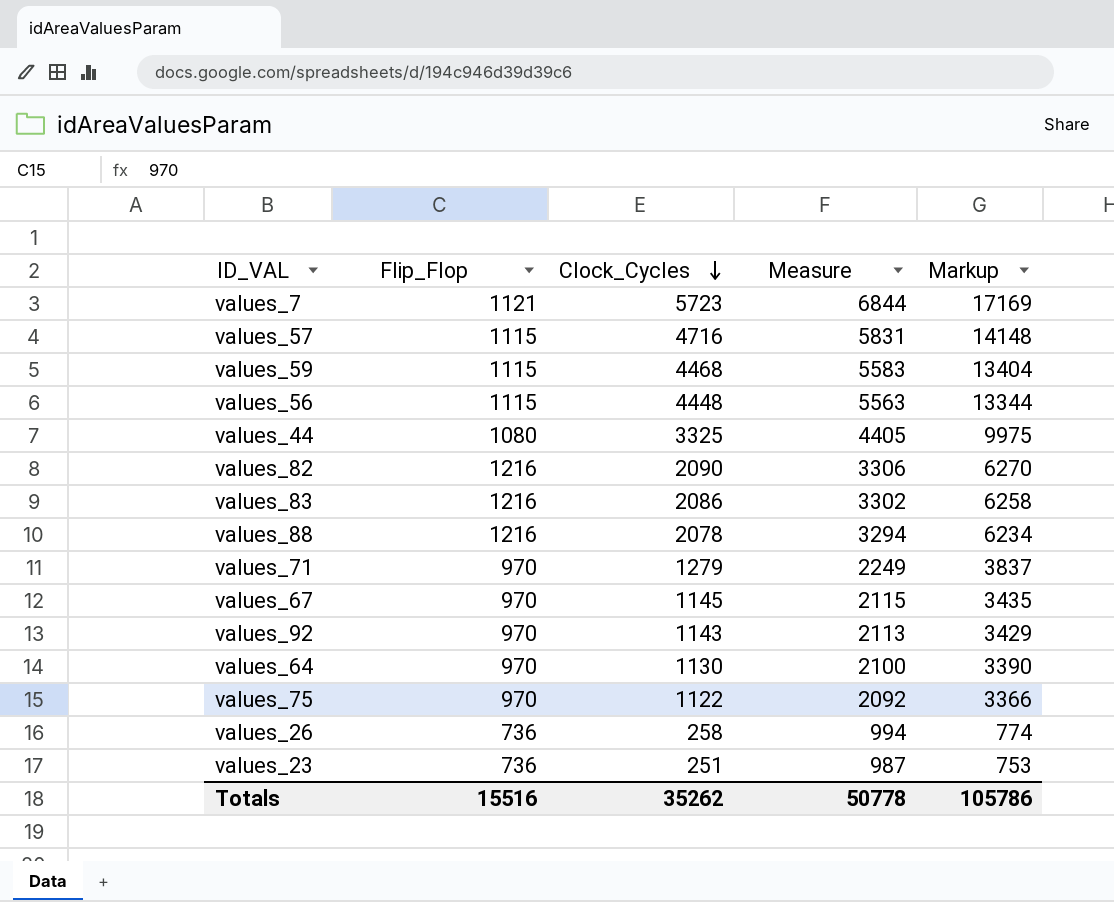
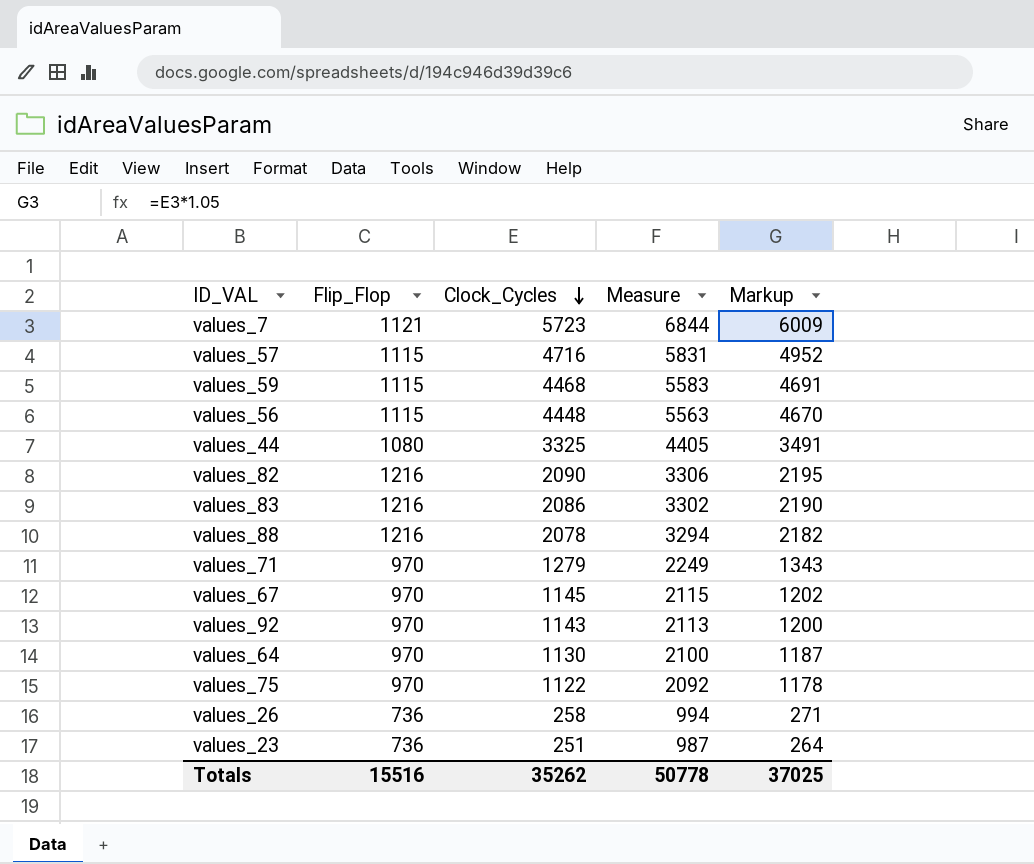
column Markup | formula: [Clock_Cycles] * 3 -> [Clock_Cycles] * 1.05
Totals | Markup: 105786 -> 37025

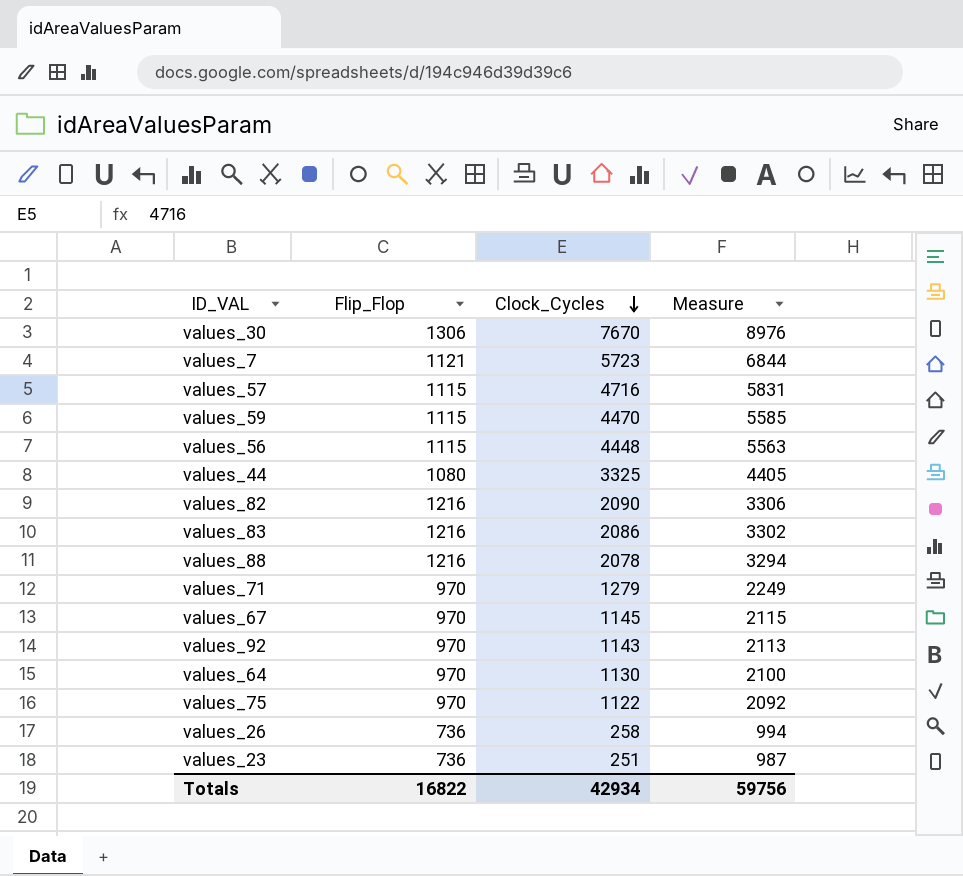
column Markup | formula: [Clock_Cycles] * 1.05 -> none
row values_30: none -> 1306 | 7670 | 8976
values_59 | Clock_Cycles: 4468 -> 4470
values_59 | Measure: 5583 -> 5585
Totals | Flip_Flop: 15516 -> 16822
Totals | Clock_Cycles: 35262 -> 42934
Totals | Measure: 50778 -> 59756

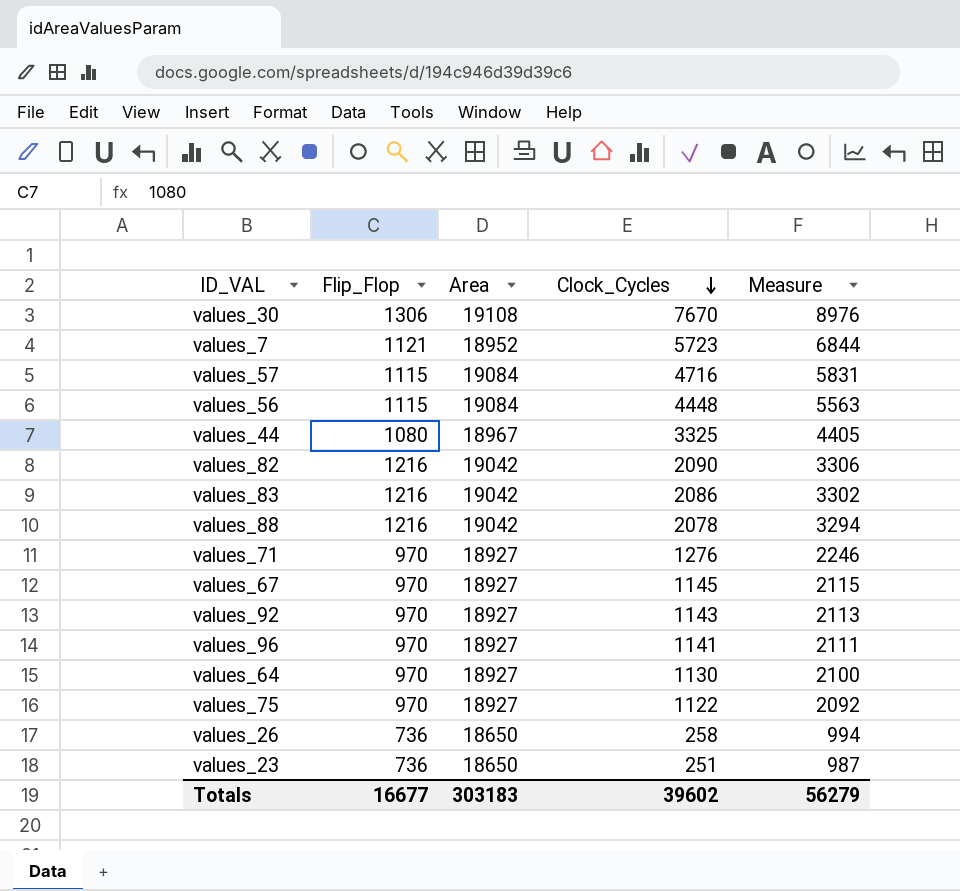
column Area | position: none -> 3
row values_59: 1115 | 4470 | 5585 -> none
values_71 | Clock_Cycles: 1279 -> 1276
values_71 | Measure: 2249 -> 2246
row values_96: none -> 970 | 18927 | 1141 | 2111
Totals | Flip_Flop: 16822 -> 16677
Totals | Clock_Cycles: 42934 -> 39602
Totals | Measure: 59756 -> 56279

